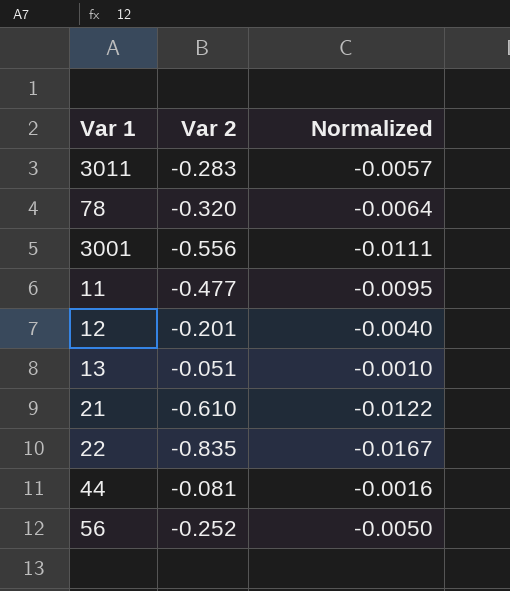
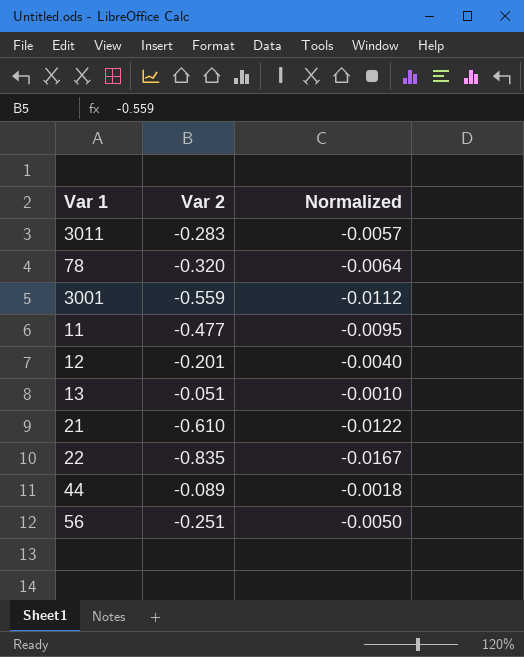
3001 | Var 2: -0.556 -> -0.559
3001 | Normalized: -0.0111 -> -0.0112
44 | Var 2: -0.081 -> -0.089
44 | Normalized: -0.0016 -> -0.0018
56 | Var 2: -0.252 -> -0.251

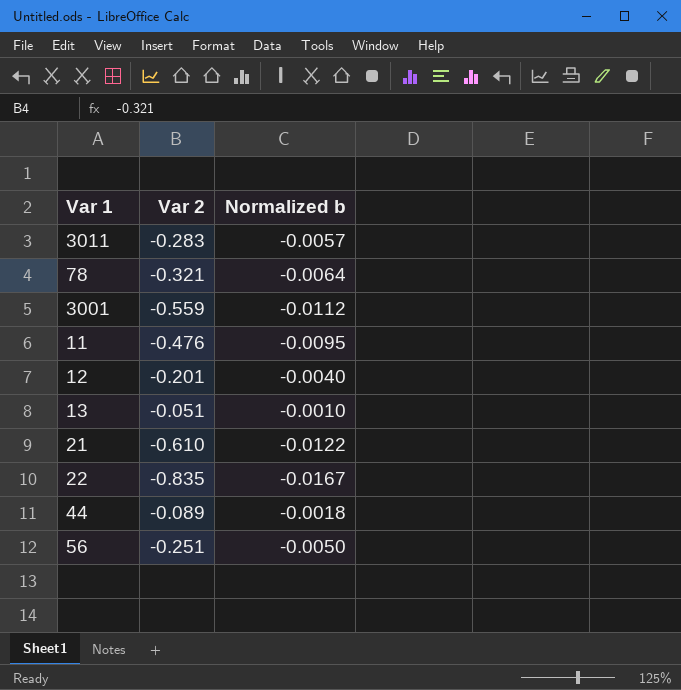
column name: Normalized -> Normalized b
78 | Var 2: -0.320 -> -0.321
11 | Var 2: -0.477 -> -0.476

